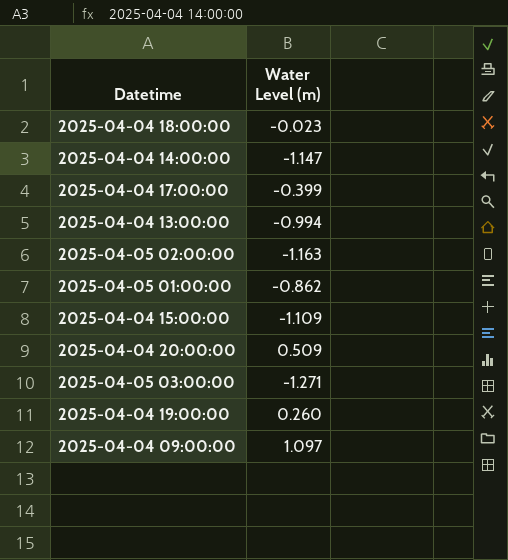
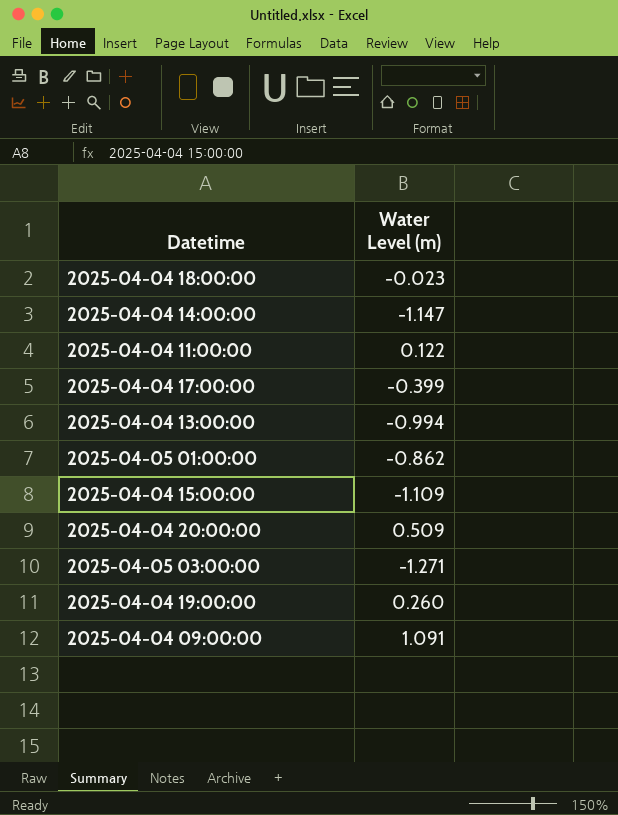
row 2025-04-05 02:00:00: -1.163 -> none
row 2025-04-04 11:00:00: none -> 0.122
2025-04-04 09:00:00 | Water Level (m): 1.097 -> 1.091

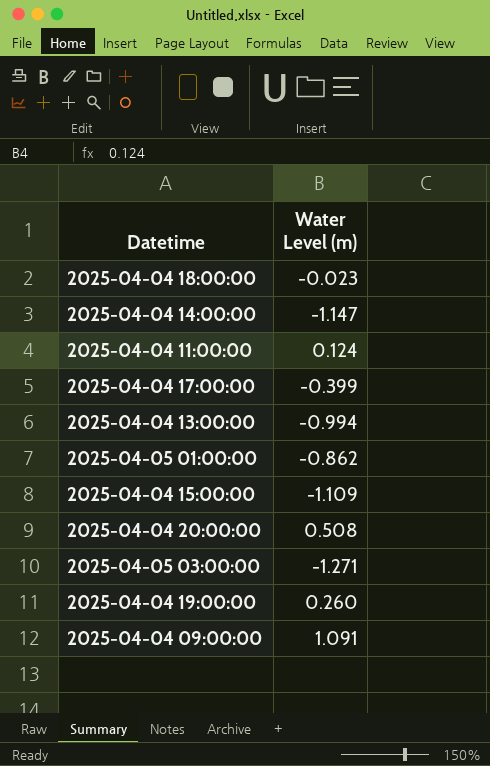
2025-04-04 11:00:00 | Water Level (m): 0.122 -> 0.124
2025-04-04 20:00:00 | Water Level (m): 0.509 -> 0.508

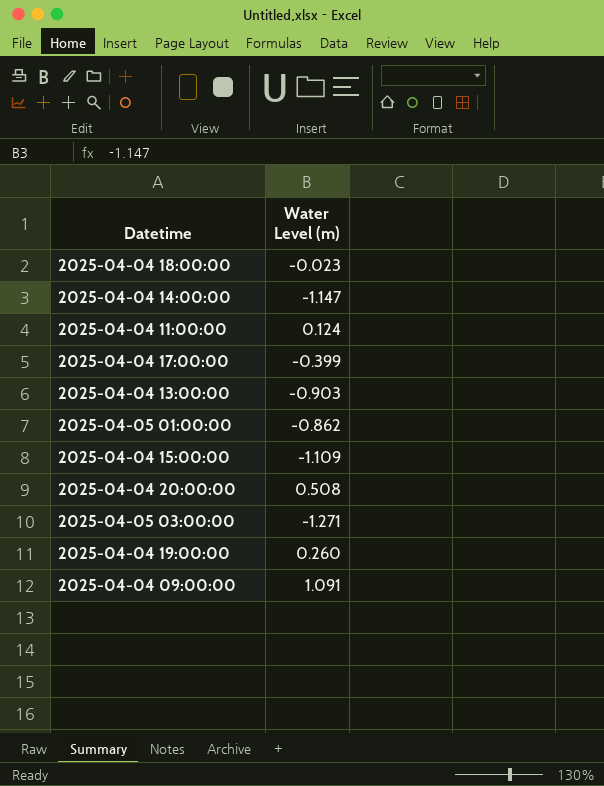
2025-04-04 13:00:00 | Water Level (m): -0.994 -> -0.903

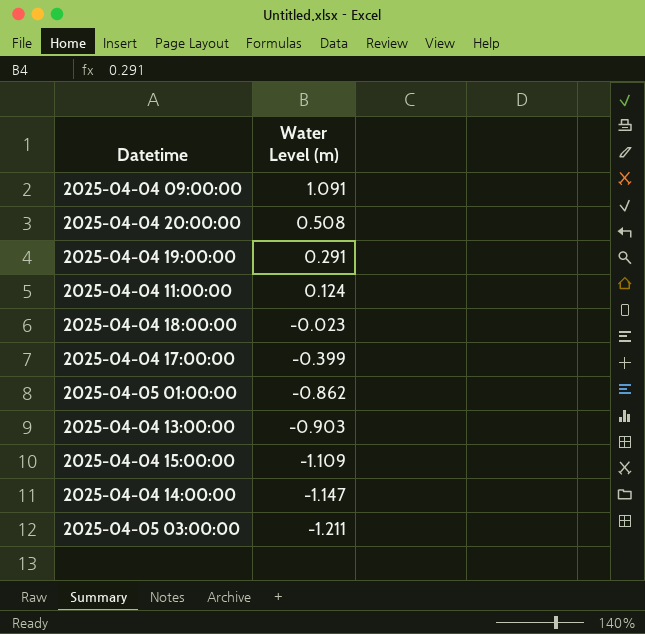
row order: none -> Water Level (m) descending
2025-04-04 19:00:00 | Water Level (m): 0.260 -> 0.291
2025-04-05 03:00:00 | Water Level (m): -1.271 -> -1.211

